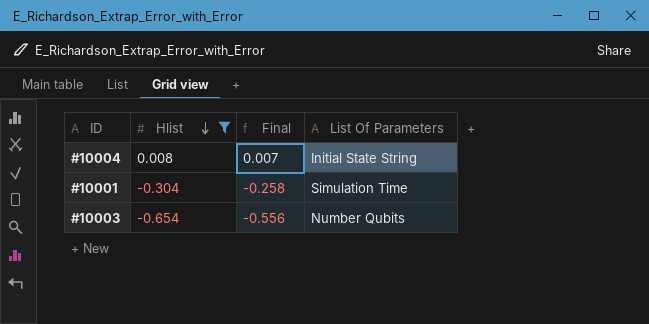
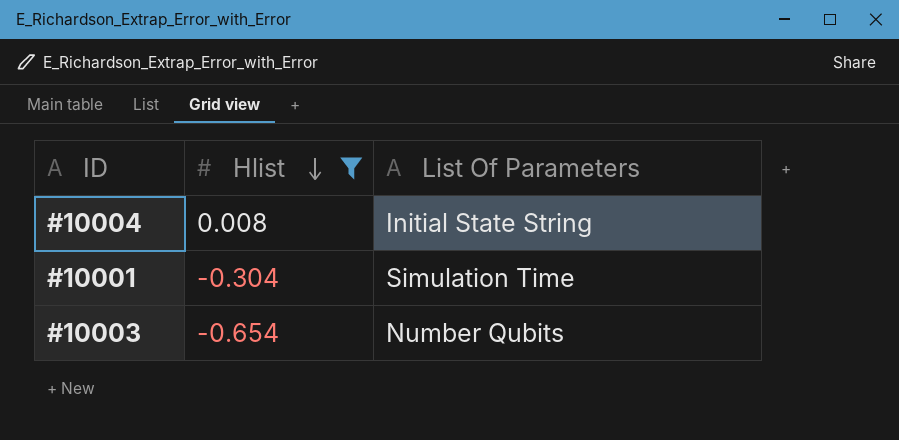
column Final | formula: [Hlist] * 0.85 -> none

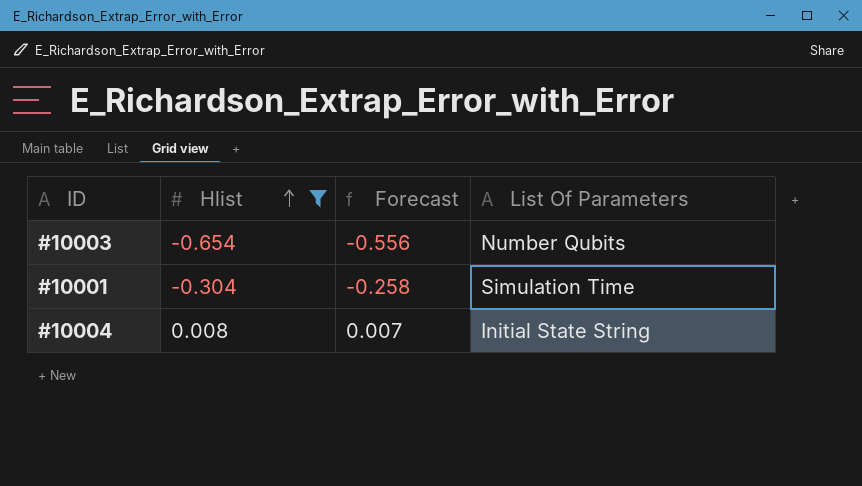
row order: Hlist descending -> Hlist ascending
column Forecast | formula: none -> [Hlist] * 0.85

